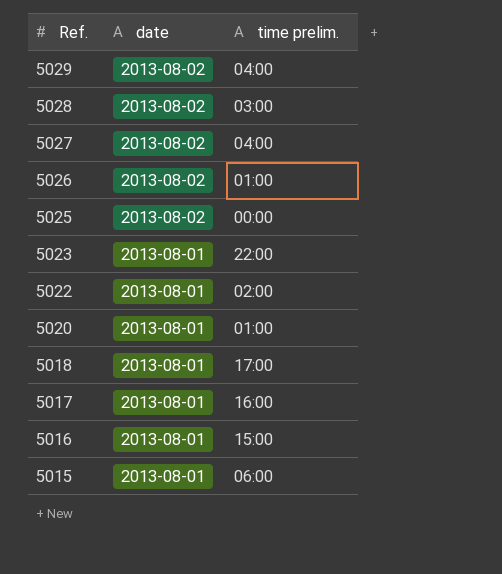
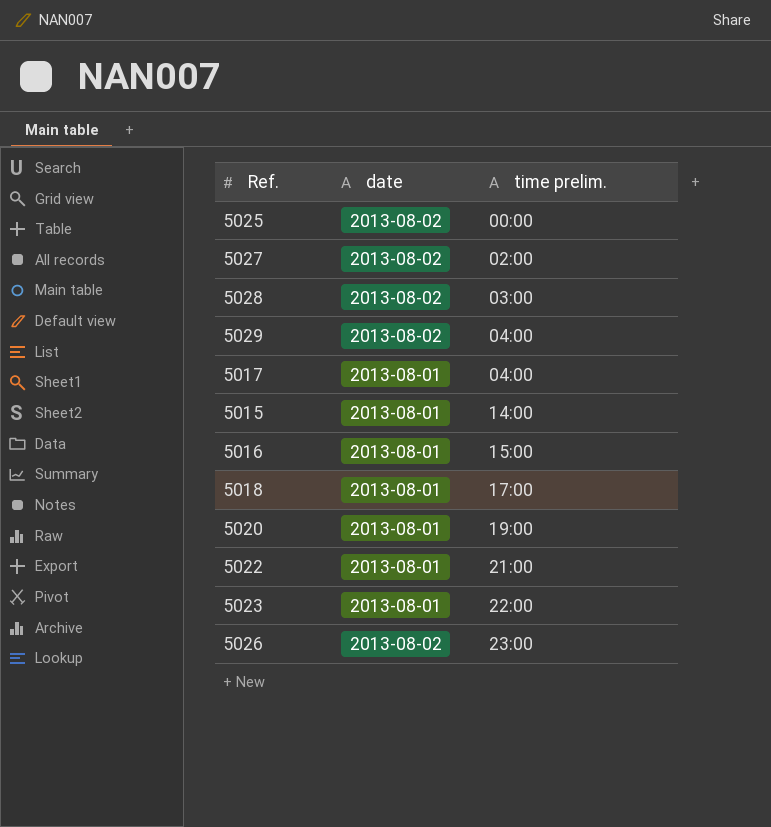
row order: Ref. descending -> time prelim. ascending
5027 | time prelim.: 04:00 -> 02:00
5017 | time prelim.: 16:00 -> 04:00
5015 | time prelim.: 06:00 -> 14:00
5020 | time prelim.: 01:00 -> 19:00
5022 | time prelim.: 02:00 -> 21:00
5026 | time prelim.: 01:00 -> 23:00

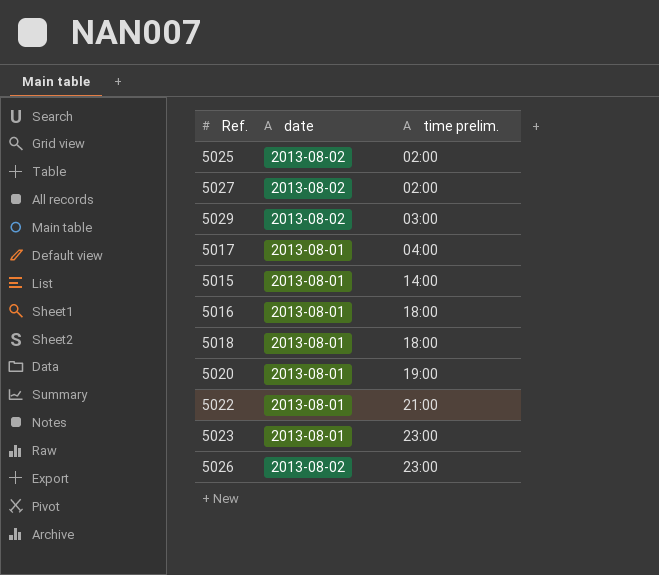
row 5028: 2013-08-02 | 03:00 -> none
5025 | time prelim.: 00:00 -> 02:00
5029 | time prelim.: 04:00 -> 03:00
5016 | time prelim.: 15:00 -> 18:00
5018 | time prelim.: 17:00 -> 18:00
5023 | time prelim.: 22:00 -> 23:00

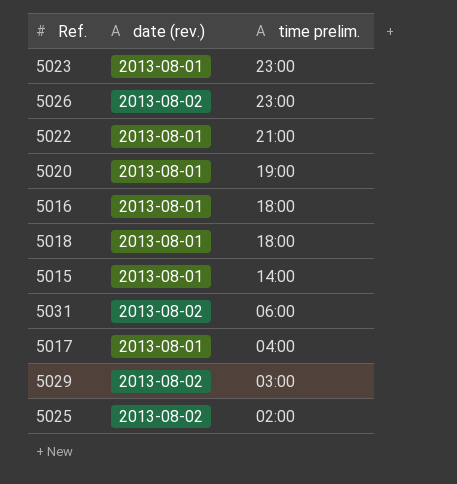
row order: time prelim. ascending -> time prelim. descending
column name: date -> date (rev.)
row 5027: 2013-08-02 | 02:00 -> none
row 5031: none -> 2013-08-02 | 06:00

